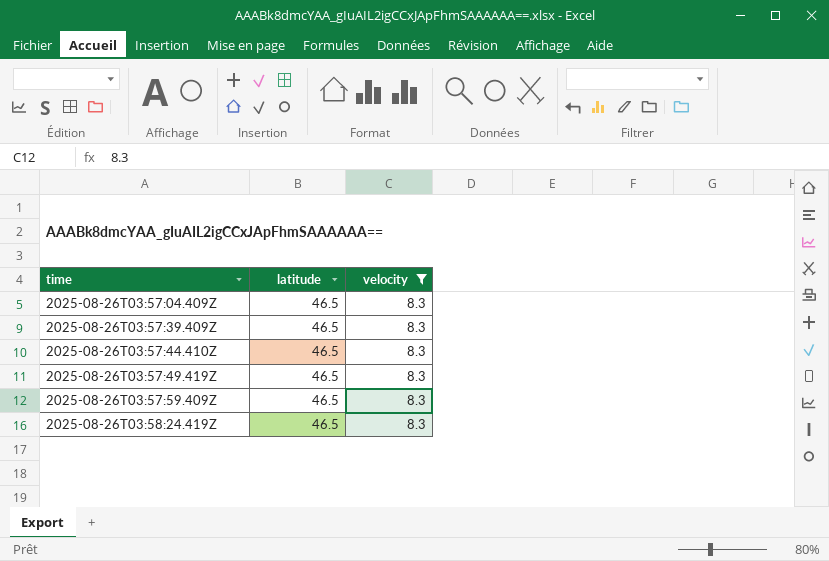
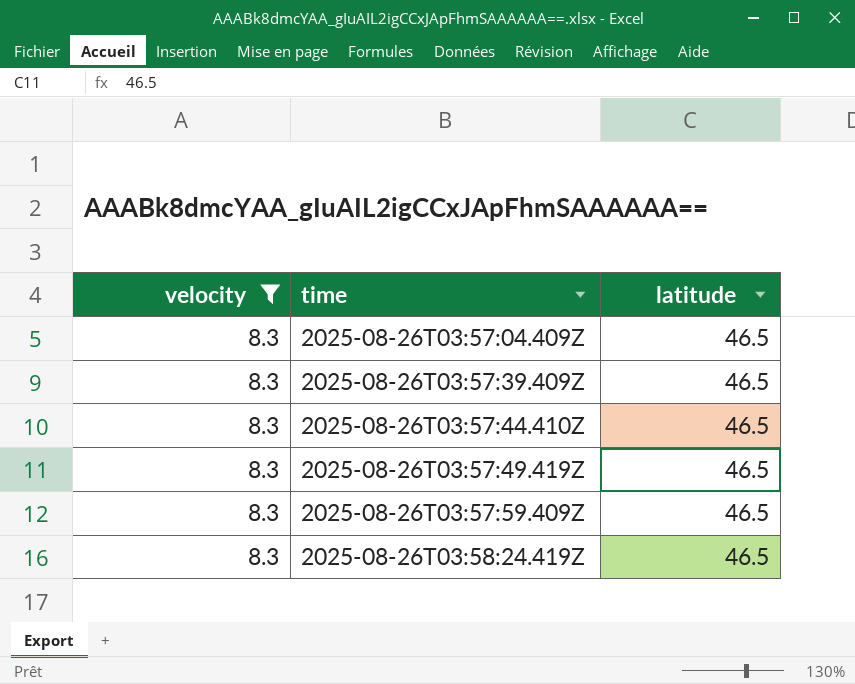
column velocity | position: 3 -> 1

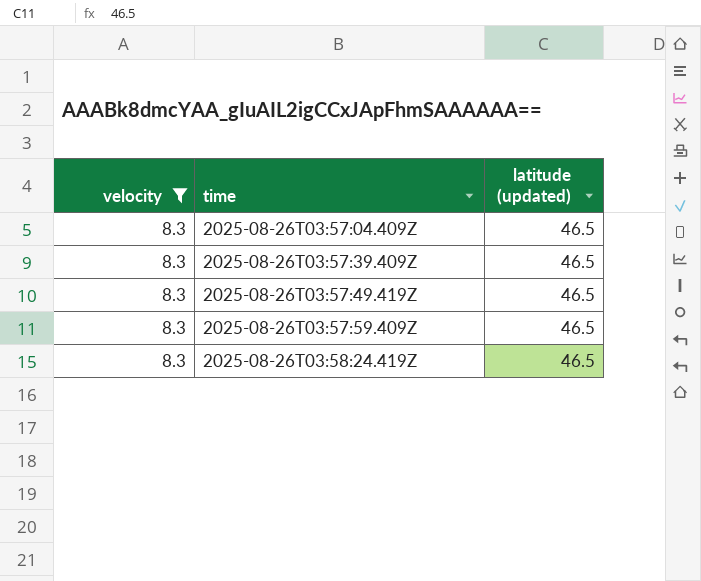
column name: latitude -> latitude (updated)
row 2025-08-26T03:57:44.410Z: 8.3 | 46.5 -> none

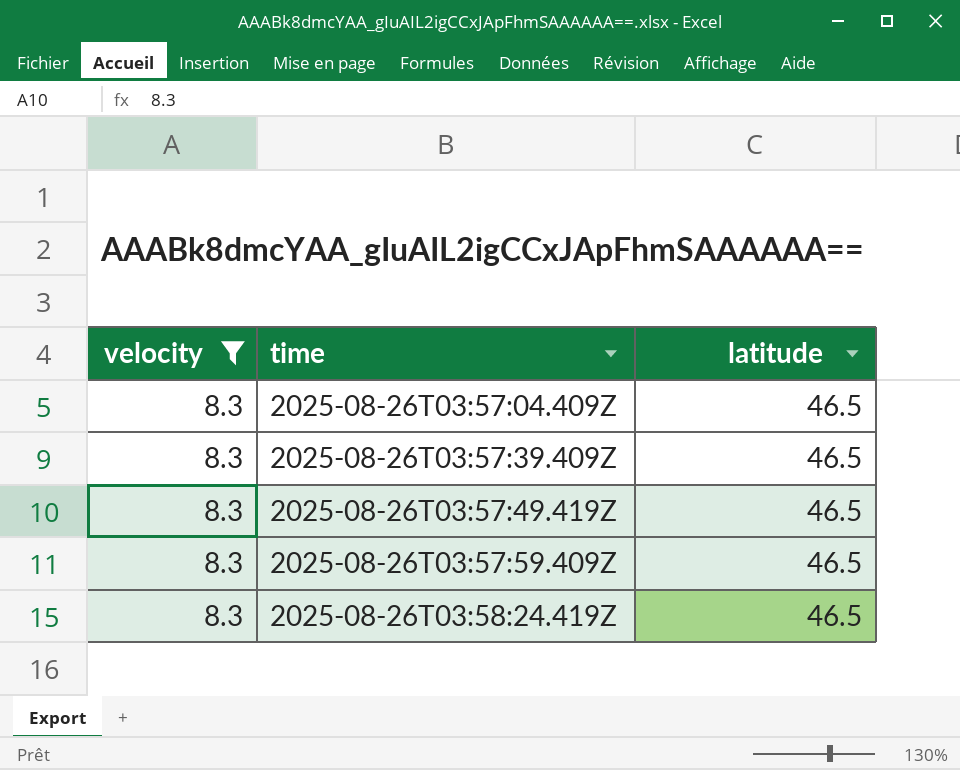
column name: latitude (updated) -> latitude

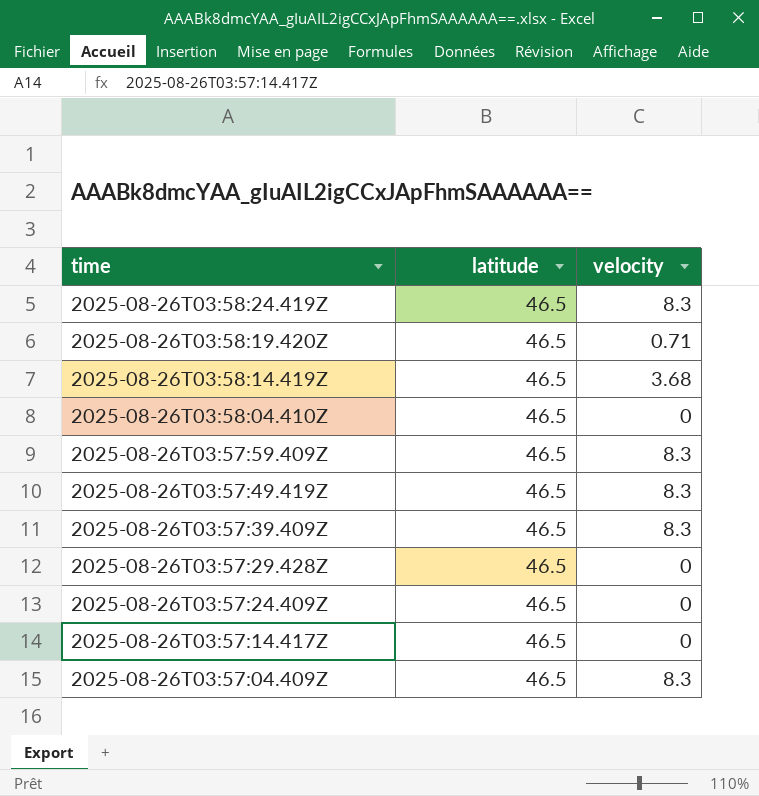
filter: velocity = 8.3 -> none
row order: time ascending -> time descending
column velocity | position: 1 -> 3

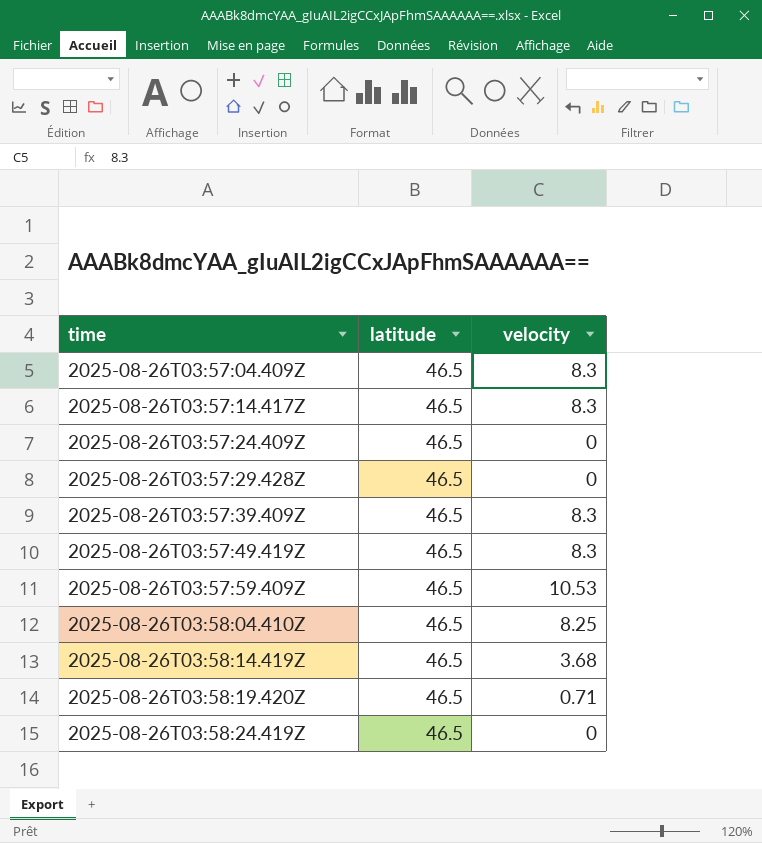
row order: time descending -> time ascending
2025-08-26T03:57:14.417Z | velocity: 0 -> 8.3
2025-08-26T03:57:59.409Z | velocity: 8.3 -> 10.53
2025-08-26T03:58:04.410Z | velocity: 0 -> 8.25
2025-08-26T03:58:24.419Z | velocity: 8.3 -> 0

